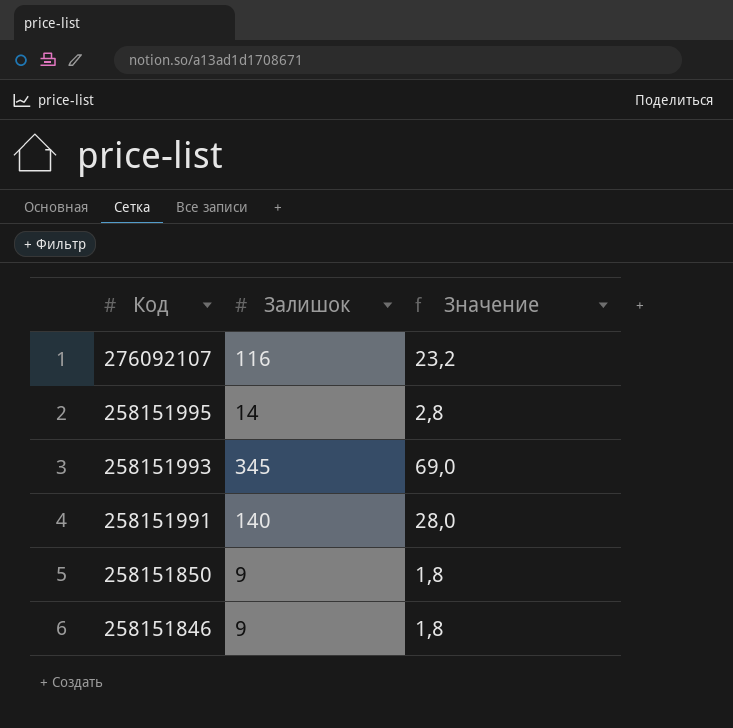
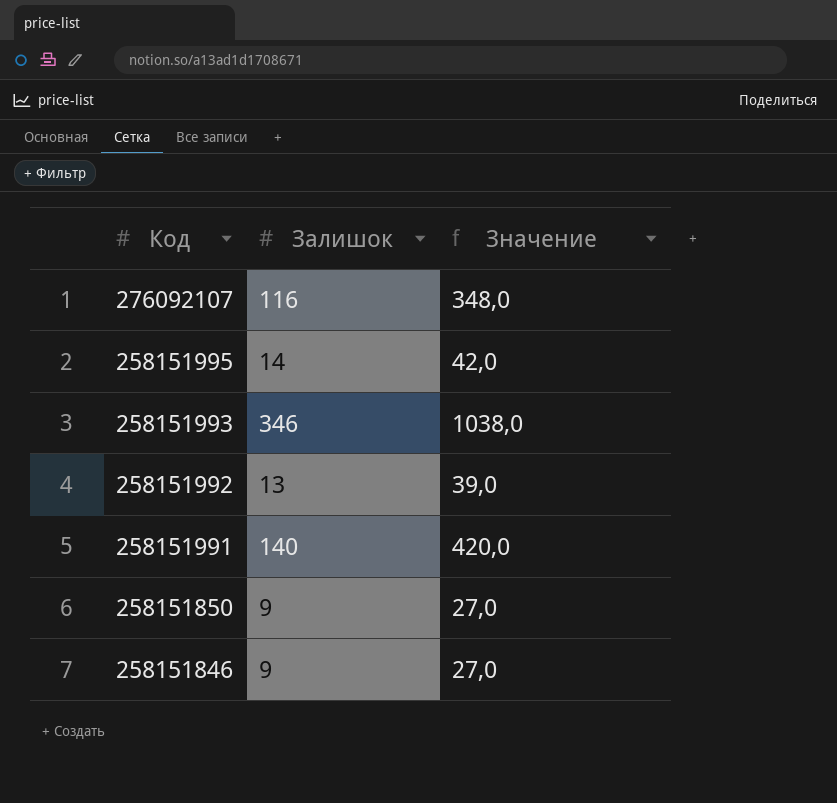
column Значение | formula: [Залишок] * 0,2 -> [Залишок] * 3
258151993 | Залишок: 345 -> 346
row 258151992: none -> 13 | 39,0

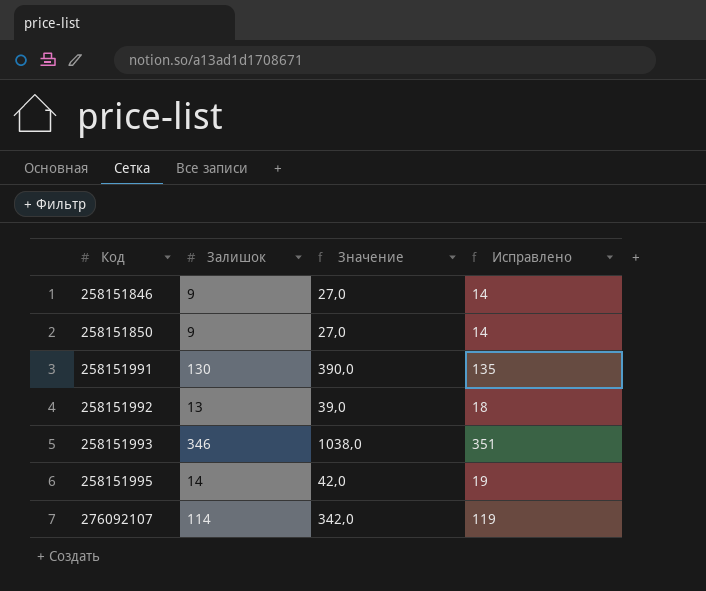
row order: Код descending -> Код ascending
column Исправлено | formula: none -> [Залишок] + 5
258151991 | Залишок: 140 -> 130
258151991 | Значение: 420,0 -> 390,0
276092107 | Залишок: 116 -> 114
276092107 | Значение: 348,0 -> 342,0

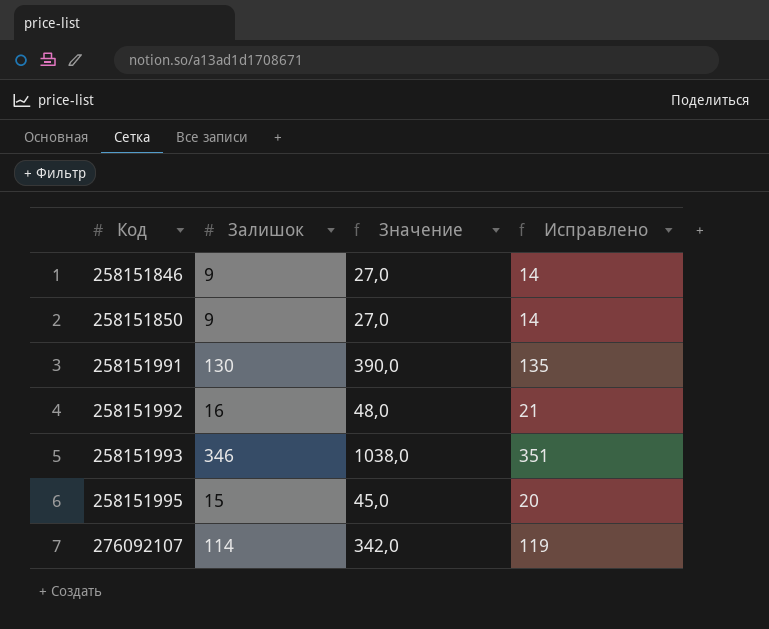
258151992 | Залишок: 13 -> 16
258151992 | Значение: 39,0 -> 48,0
258151992 | Исправлено: 18 -> 21
258151995 | Залишок: 14 -> 15
258151995 | Значение: 42,0 -> 45,0
258151995 | Исправлено: 19 -> 20

